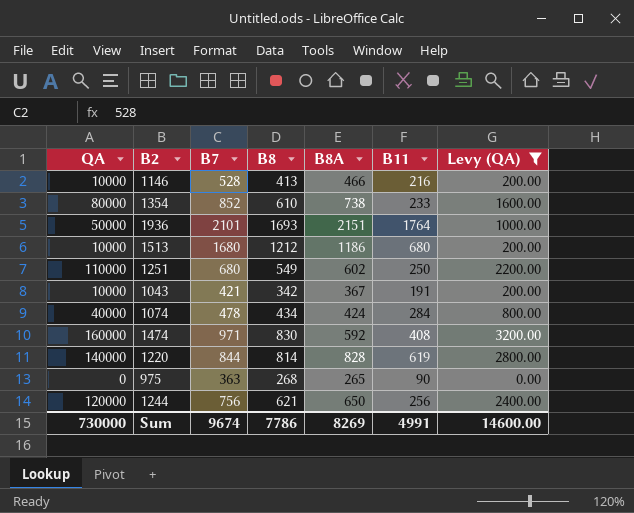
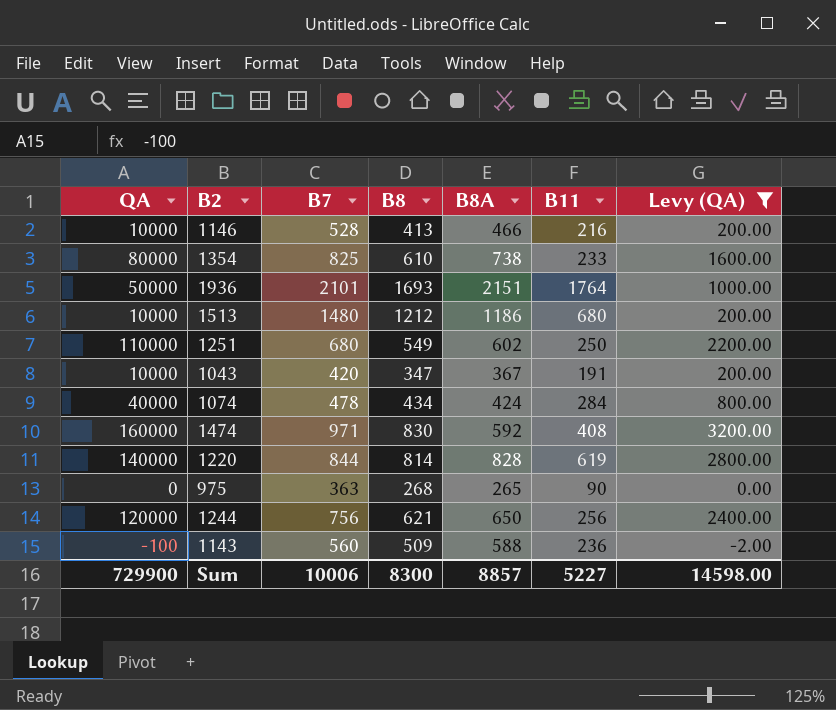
1354 | B7: 852 -> 825
1513 | B7: 1680 -> 1480
1043 | B7: 421 -> 420
1043 | B8: 342 -> 347
row 1143: none -> -100 | 560 | 509 | 588 | 236 | -2.00
Sum | QA: 730000 -> 729900
Sum | B7: 9674 -> 10006
Sum | B8: 7786 -> 8300
Sum | B8A: 8269 -> 8857
Sum | B11: 4991 -> 5227
Sum | Levy (QA): 14600.00 -> 14598.00

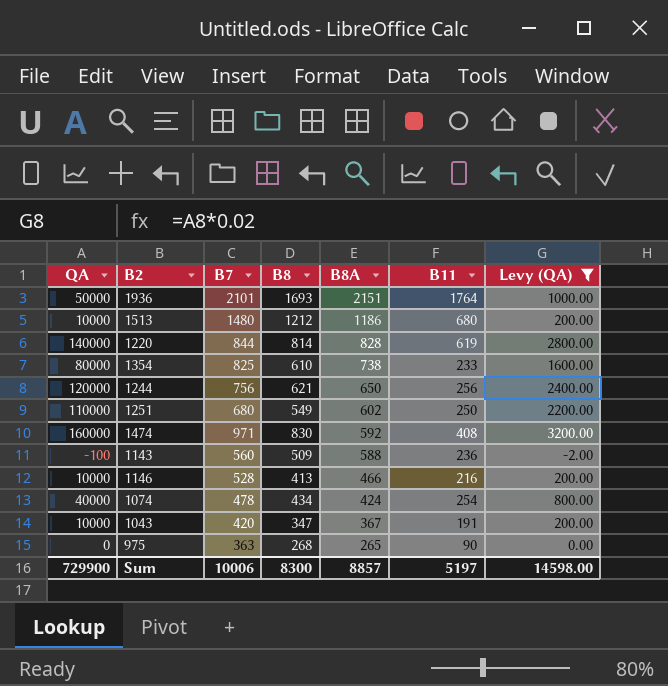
row order: none -> B8A descending
1074 | B11: 284 -> 254
Sum | B11: 5227 -> 5197

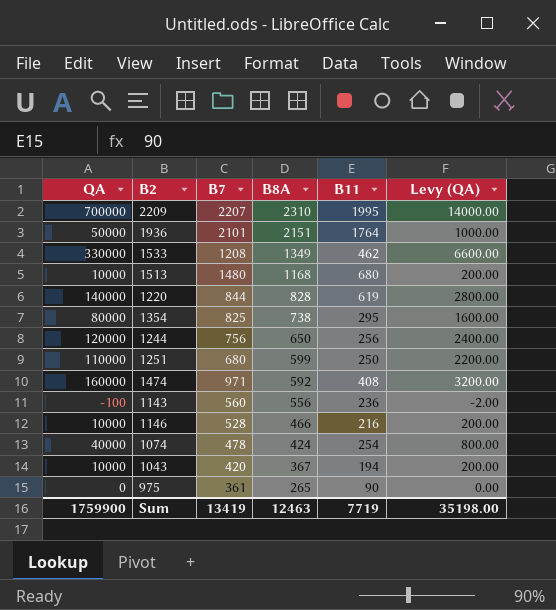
filter: Levy (QA) <= 3200.00 -> none
column B8 | position: 4 -> none
1513 | B8A: 1186 -> 1168
1354 | B11: 233 -> 295
1251 | B8A: 602 -> 599
1143 | B8A: 588 -> 556
1043 | B11: 191 -> 194
975 | B7: 363 -> 361
Sum | QA: 729900 -> 1759900
Sum | B7: 10006 -> 13419
Sum | B8A: 8857 -> 12463
Sum | B11: 5197 -> 7719
Sum | Levy (QA): 14598.00 -> 35198.00

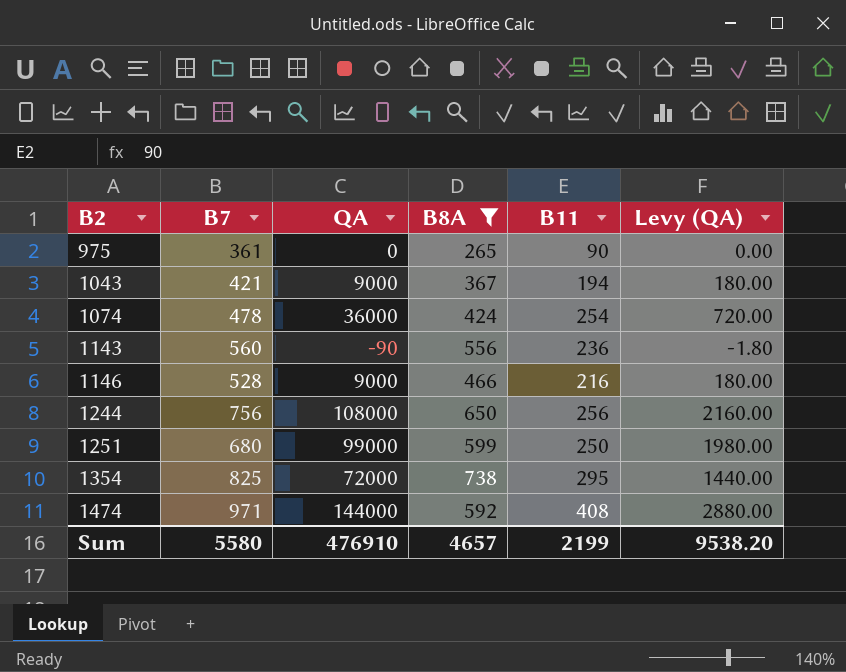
filter: none -> B8A <= 738
row order: B8A descending -> B2 ascending
column QA | position: 1 -> 3
1043 | B7: 420 -> 421
1043 | QA: 10000 -> 9000
1043 | Levy (QA): 200.00 -> 180.00
1074 | QA: 40000 -> 36000
1074 | Levy (QA): 800.00 -> 720.00
1143 | QA: -100 -> -90
1143 | Levy (QA): -2.00 -> -1.80
1146 | QA: 10000 -> 9000
1146 | Levy (QA): 200.00 -> 180.00
1244 | QA: 120000 -> 108000
1244 | Levy (QA): 2400.00 -> 2160.00
1251 | QA: 110000 -> 99000
1251 | Levy (QA): 2200.00 -> 1980.00
1354 | QA: 80000 -> 72000
1354 | Levy (QA): 1600.00 -> 1440.00
1474 | QA: 160000 -> 144000
1474 | Levy (QA): 3200.00 -> 2880.00
Sum | B7: 13419 -> 5580
Sum | QA: 1759900 -> 476910
Sum | B8A: 12463 -> 4657
Sum | B11: 7719 -> 2199
Sum | Levy (QA): 35198.00 -> 9538.20

